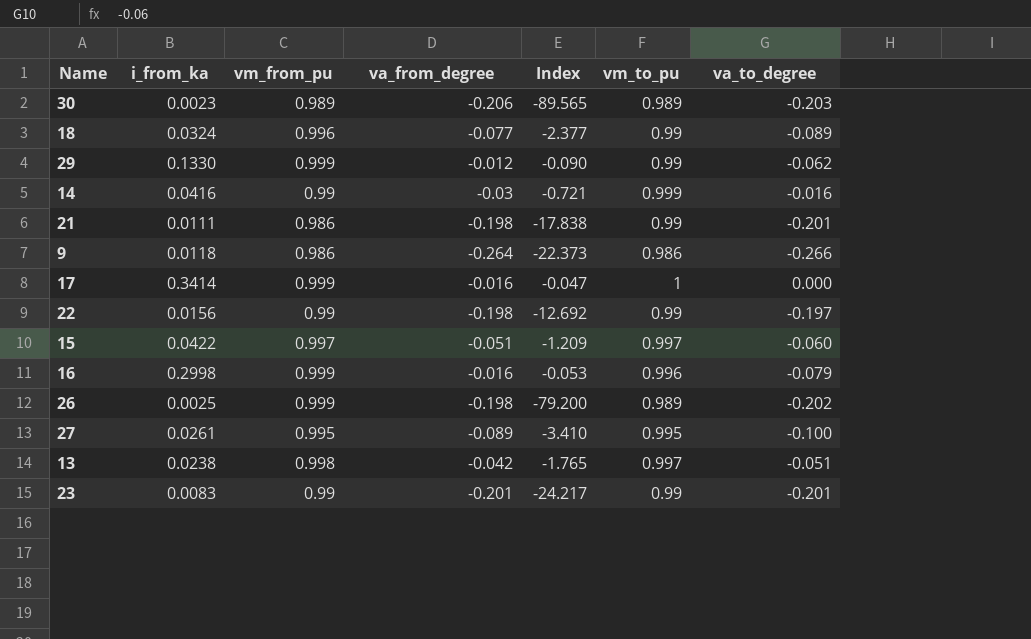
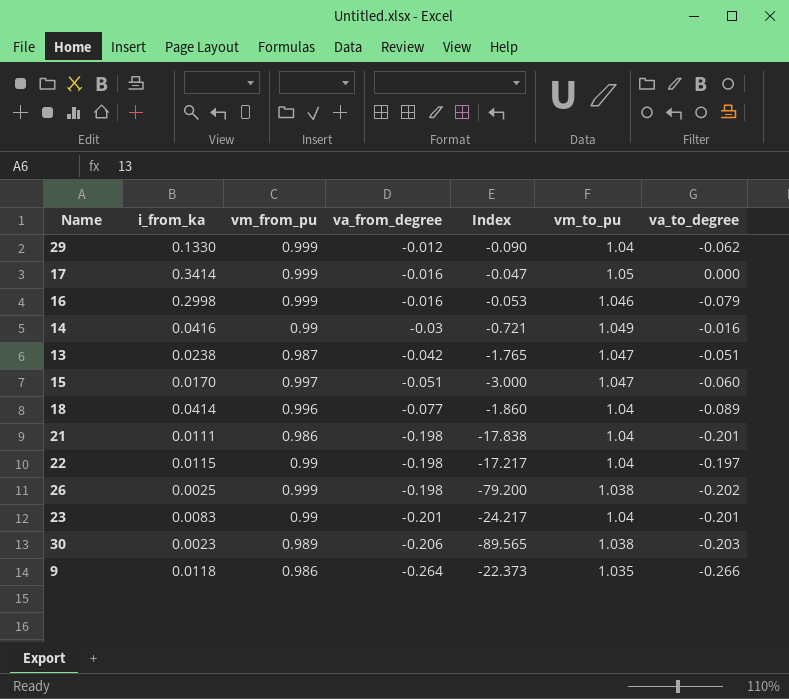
row order: none -> va_from_degree descending
row 27: 0.0261 | 0.995 | -0.089 | -3.410 | 0.995 | -0.100 -> none
29 | vm_to_pu: 0.99 -> 1.04
17 | vm_to_pu: 1 -> 1.05
16 | vm_to_pu: 0.996 -> 1.046
14 | vm_to_pu: 0.999 -> 1.049
13 | vm_from_pu: 0.998 -> 0.987
13 | vm_to_pu: 0.997 -> 1.047
15 | i_from_ka: 0.0422 -> 0.0170
15 | Index: -1.209 -> -3.000
15 | vm_to_pu: 0.997 -> 1.047
18 | i_from_ka: 0.0324 -> 0.0414
18 | Index: -2.377 -> -1.860
18 | vm_to_pu: 0.99 -> 1.04
21 | vm_to_pu: 0.99 -> 1.04
22 | i_from_ka: 0.0156 -> 0.0115
22 | Index: -12.692 -> -17.217
22 | vm_to_pu: 0.99 -> 1.04
26 | vm_to_pu: 0.989 -> 1.038
23 | vm_to_pu: 0.99 -> 1.04
30 | vm_to_pu: 0.989 -> 1.038
9 | vm_to_pu: 0.986 -> 1.035

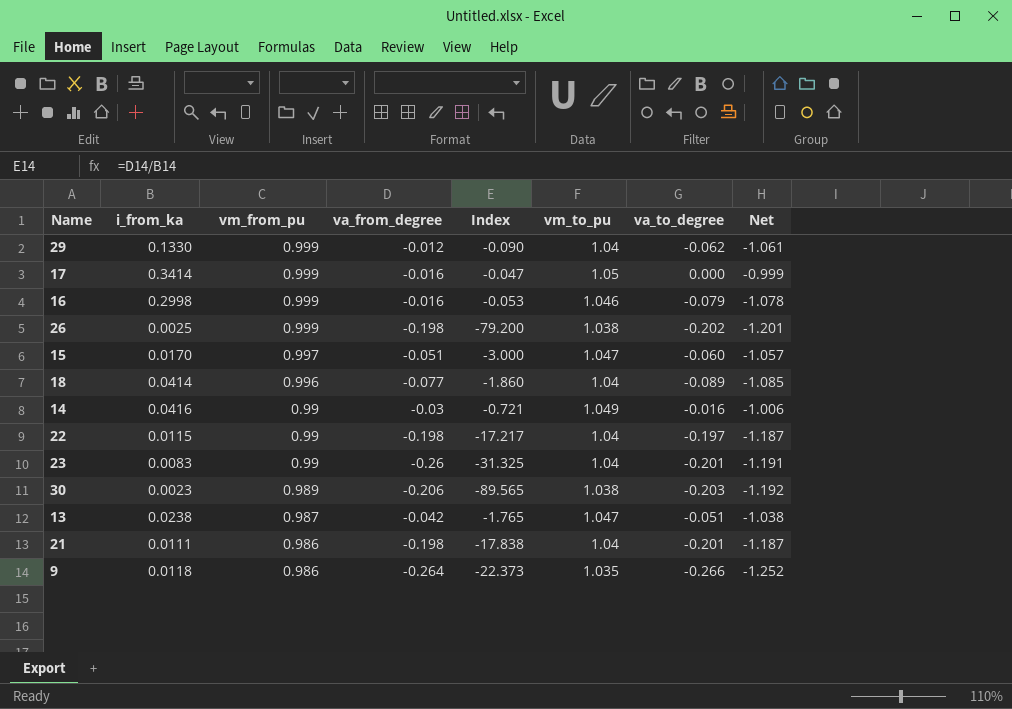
row order: va_from_degree descending -> vm_from_pu descending
column Net | formula: none -> [va_to_degree] - [vm_from_pu]
23 | va_from_degree: -0.201 -> -0.26
23 | Index: -24.217 -> -31.325

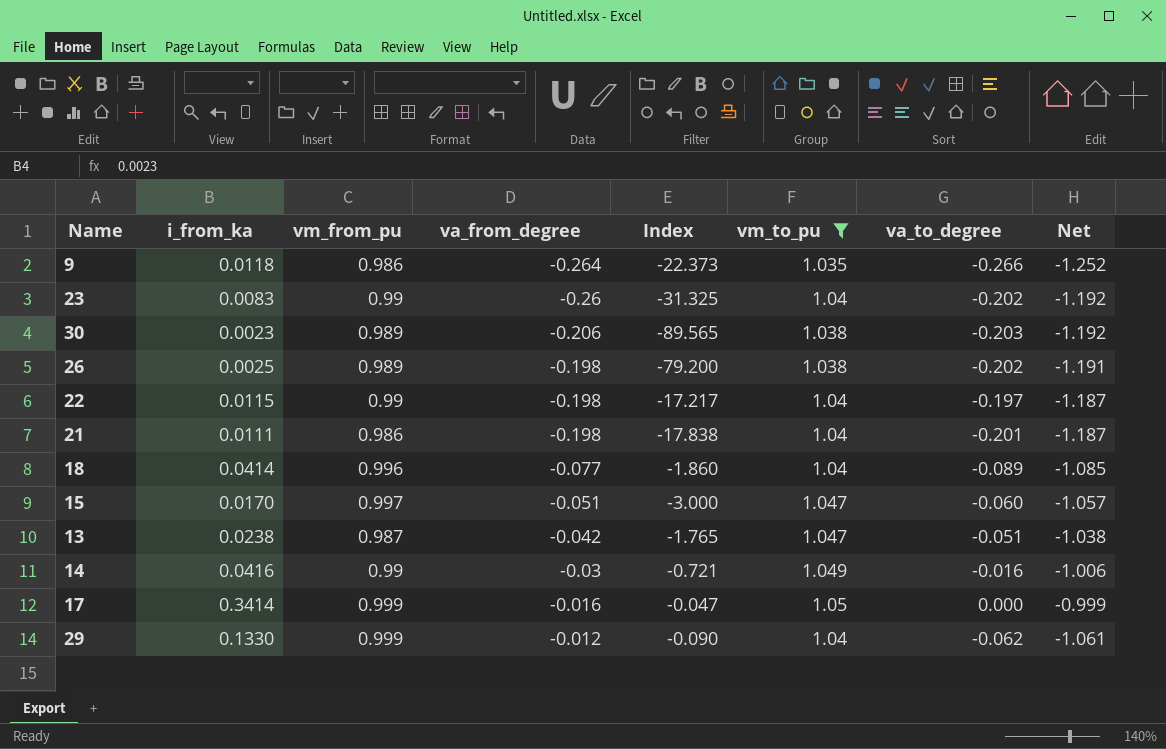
filter: none -> vm_to_pu != 1.046
row order: vm_from_pu descending -> va_from_degree ascending
23 | va_to_degree: -0.201 -> -0.202
23 | Net: -1.191 -> -1.192
26 | vm_from_pu: 0.999 -> 0.989
26 | Net: -1.201 -> -1.191

